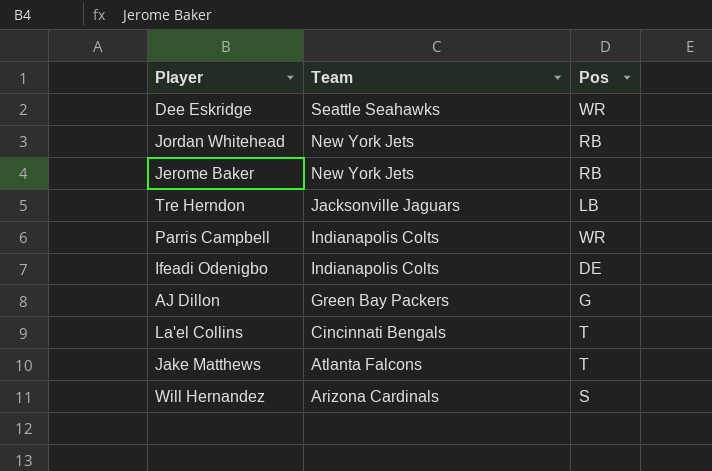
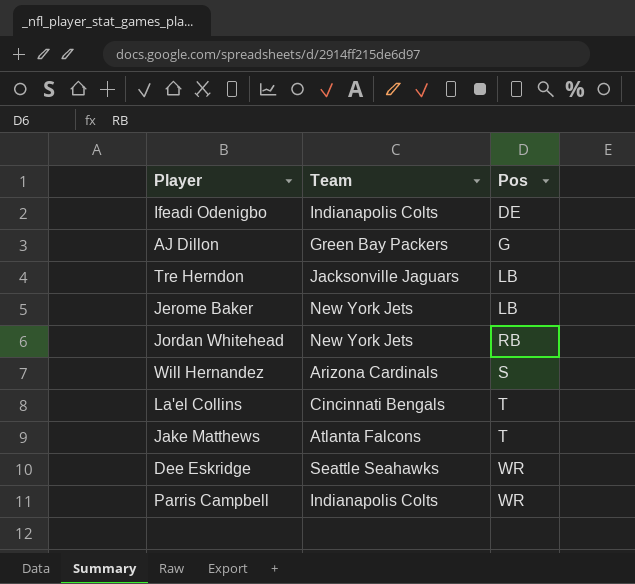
row order: Team descending -> Pos ascending
Jerome Baker | Pos: RB -> LB

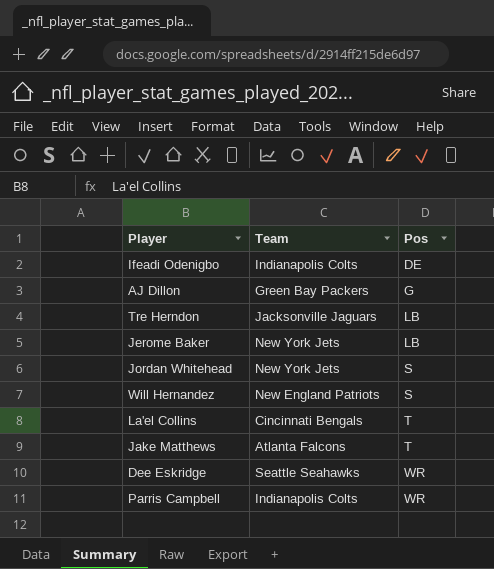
Jordan Whitehead | Pos: RB -> S
Will Hernandez | Team: Arizona Cardinals -> New England Patriots

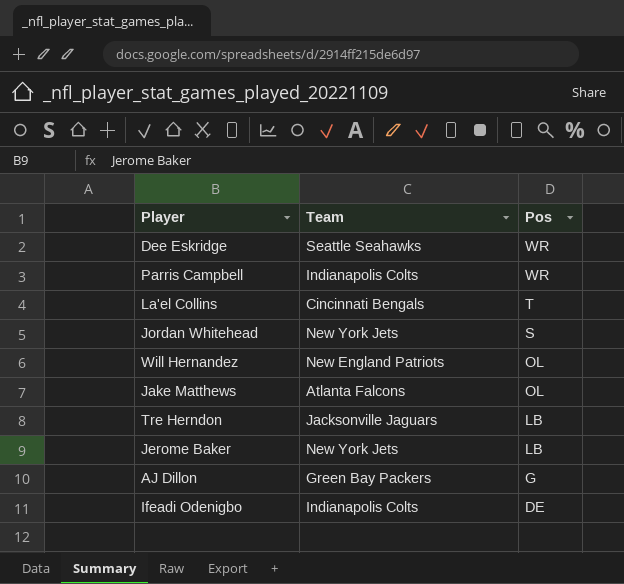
row order: Pos ascending -> Pos descending
Will Hernandez | Pos: S -> OL
Jake Matthews | Pos: T -> OL

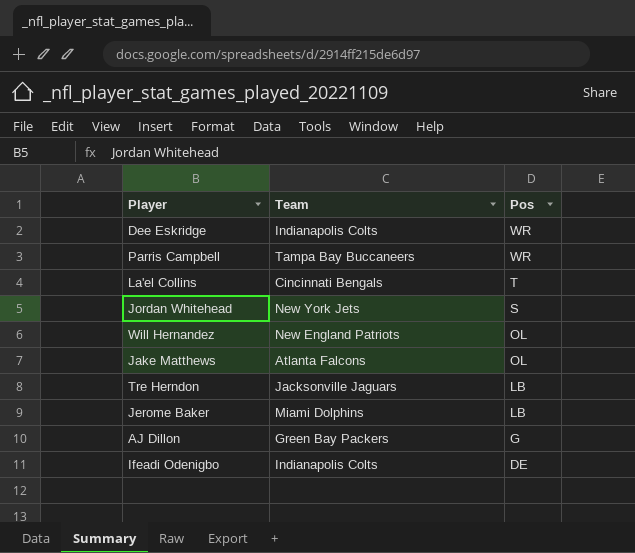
Dee Eskridge | Team: Seattle Seahawks -> Indianapolis Colts
Parris Campbell | Team: Indianapolis Colts -> Tampa Bay Buccaneers
Jerome Baker | Team: New York Jets -> Miami Dolphins

